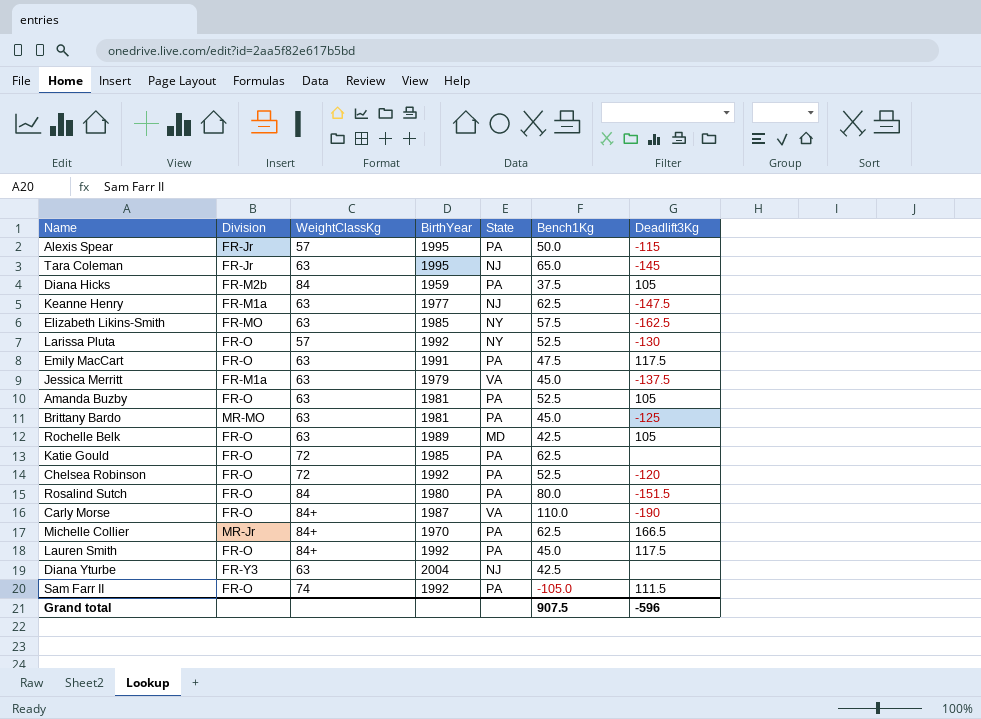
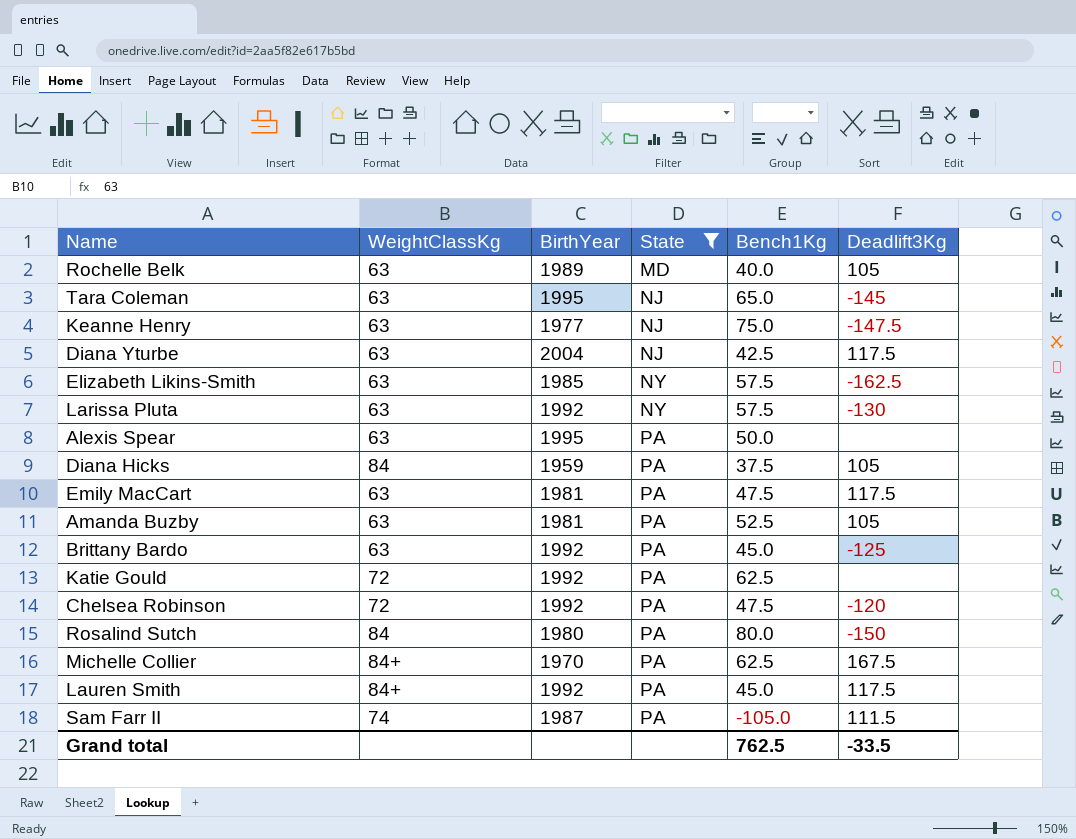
filter: none -> State != VA
row order: none -> State ascending
column Division | position: 2 -> none
Rochelle Belk | Bench1Kg: 42.5 -> 40.0
Keanne Henry | Bench1Kg: 62.5 -> 75.0
Diana Yturbe | Deadlift3Kg: none -> 117.5
Larissa Pluta | WeightClassKg: 57 -> 63
Larissa Pluta | Bench1Kg: 52.5 -> 57.5
Alexis Spear | WeightClassKg: 57 -> 63
Alexis Spear | Deadlift3Kg: -115 -> none
Emily MacCart | BirthYear: 1991 -> 1981
Brittany Bardo | BirthYear: 1981 -> 1992
Katie Gould | BirthYear: 1985 -> 1992
Chelsea Robinson | Bench1Kg: 52.5 -> 47.5
Rosalind Sutch | Deadlift3Kg: -151.5 -> -150
Michelle Collier | Deadlift3Kg: 166.5 -> 167.5
Sam Farr II | BirthYear: 1992 -> 1987
Grand total | Bench1Kg: 907.5 -> 762.5
Grand total | Deadlift3Kg: -596 -> -33.5

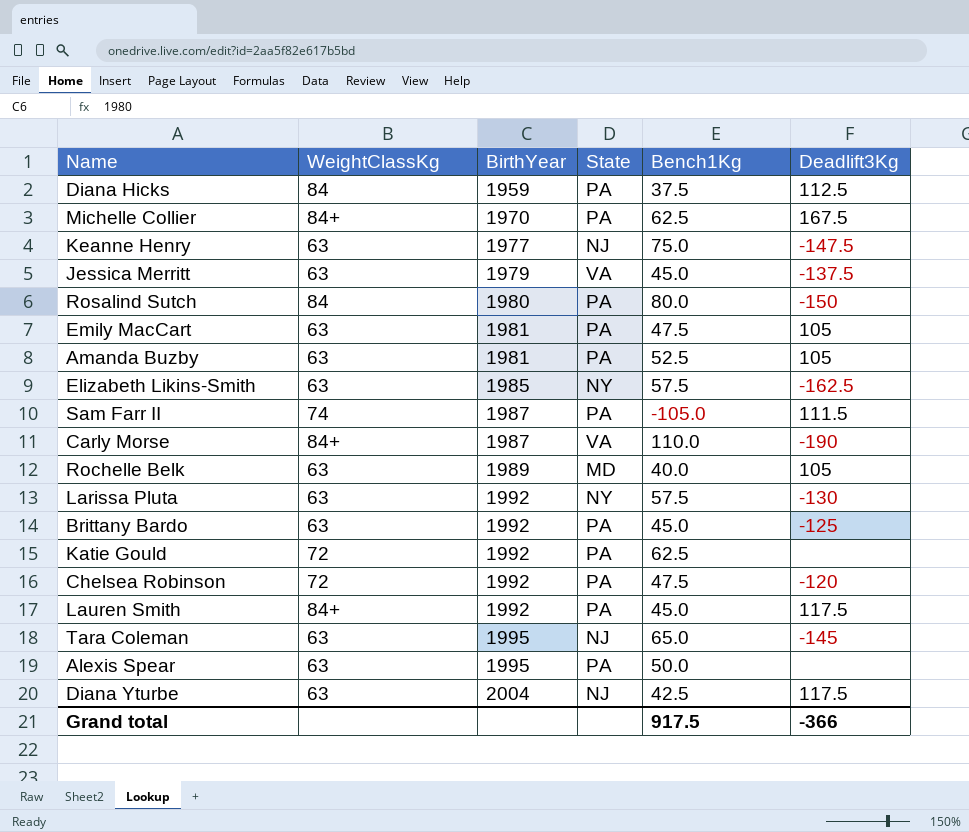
filter: State != VA -> none
row order: State ascending -> BirthYear ascending
Diana Hicks | Deadlift3Kg: 105 -> 112.5
Emily MacCart | Deadlift3Kg: 117.5 -> 105
Grand total | Bench1Kg: 762.5 -> 917.5
Grand total | Deadlift3Kg: -33.5 -> -366

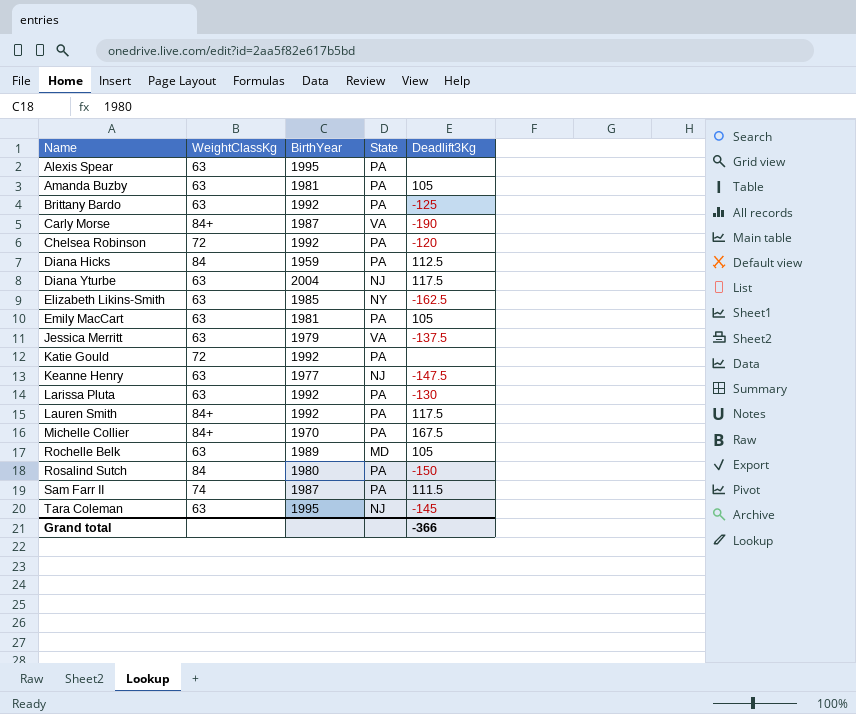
row order: BirthYear ascending -> Name ascending
column Bench1Kg | position: 5 -> none
Larissa Pluta | State: NY -> PA

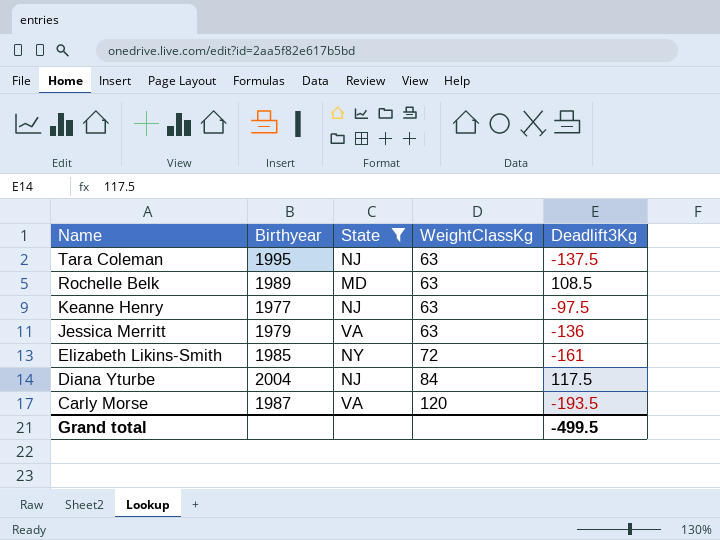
filter: none -> State != PA
row order: Name ascending -> Name descending
column name: BirthYear -> Birthyear
column WeightClassKg | position: 2 -> 4
Tara Coleman | Deadlift3Kg: -145 -> -137.5
Rochelle Belk | Deadlift3Kg: 105 -> 108.5
Keanne Henry | Deadlift3Kg: -147.5 -> -97.5
Jessica Merritt | Deadlift3Kg: -137.5 -> -136
Elizabeth Likins-Smith | WeightClassKg: 63 -> 72
Elizabeth Likins-Smith | Deadlift3Kg: -162.5 -> -161
Diana Yturbe | WeightClassKg: 63 -> 84
Carly Morse | WeightClassKg: 84+ -> 120
Carly Morse | Deadlift3Kg: -190 -> -193.5
Grand total | Deadlift3Kg: -366 -> -499.5

